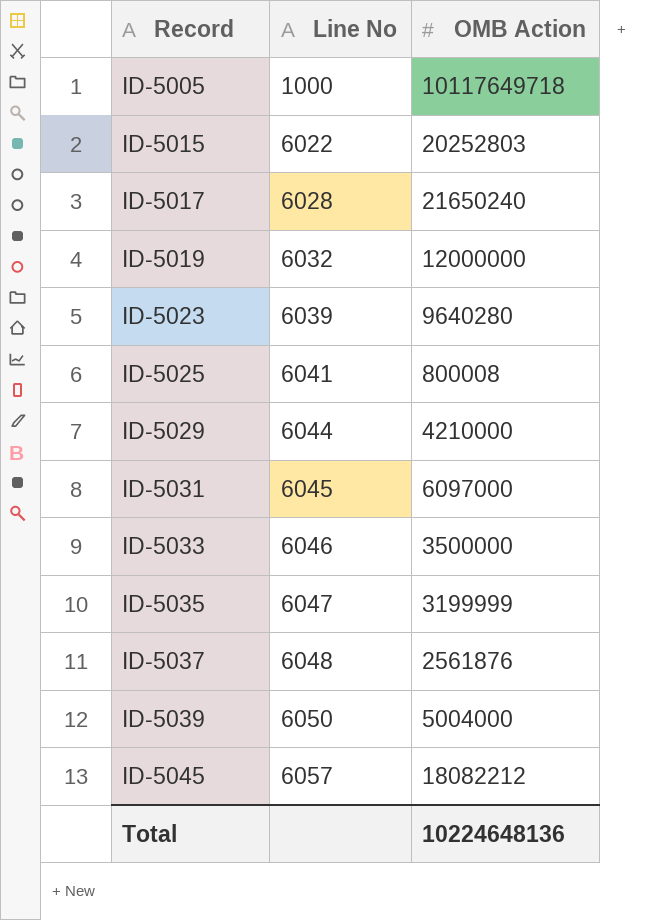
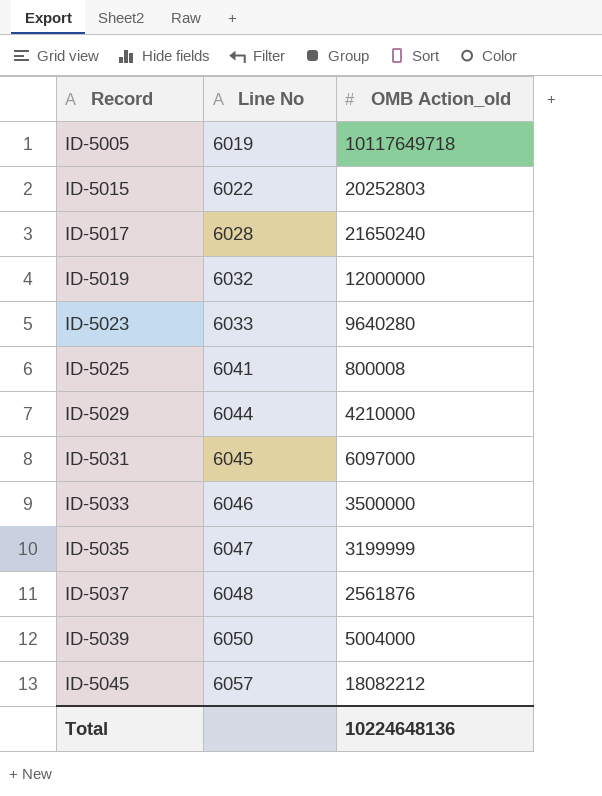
column name: OMB Action -> OMB Action_old
ID-5005 | Line No: 1000 -> 6019
ID-5023 | Line No: 6039 -> 6033

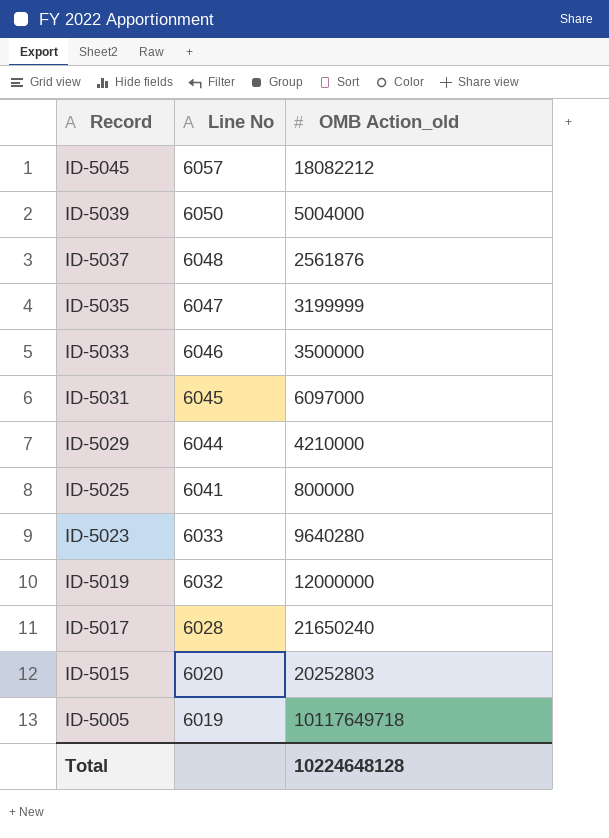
row order: Record ascending -> Record descending
ID-5025 | OMB Action_old: 800008 -> 800000
ID-5015 | Line No: 6022 -> 6020
Total | OMB Action_old: 10224648136 -> 10224648128

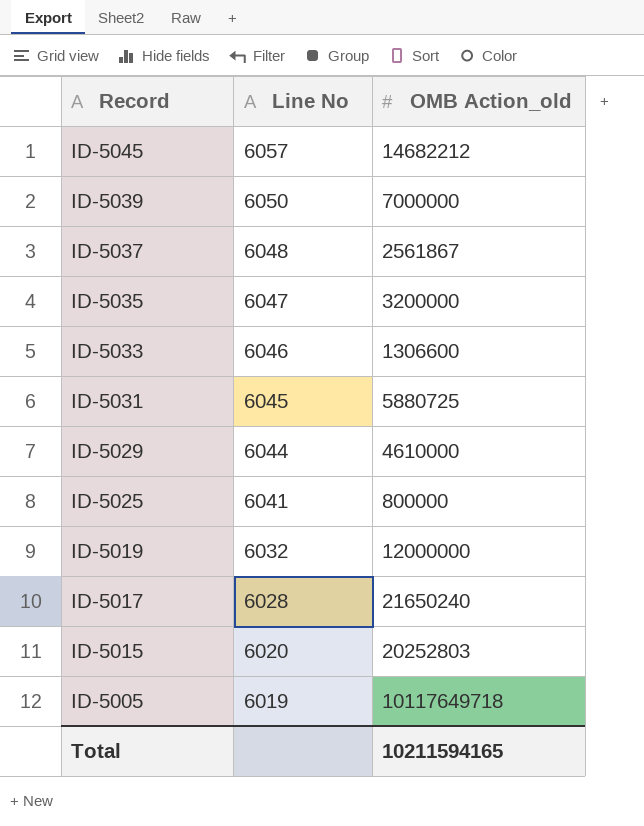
row ID-5023: 6033 | 9640280 -> none
ID-5045 | OMB Action_old: 18082212 -> 14682212
ID-5039 | OMB Action_old: 5004000 -> 7000000
ID-5037 | OMB Action_old: 2561876 -> 2561867
ID-5035 | OMB Action_old: 3199999 -> 3200000
ID-5033 | OMB Action_old: 3500000 -> 1306600
ID-5031 | OMB Action_old: 6097000 -> 5880725
ID-5029 | OMB Action_old: 4210000 -> 4610000
Total | OMB Action_old: 10224648128 -> 10211594165

